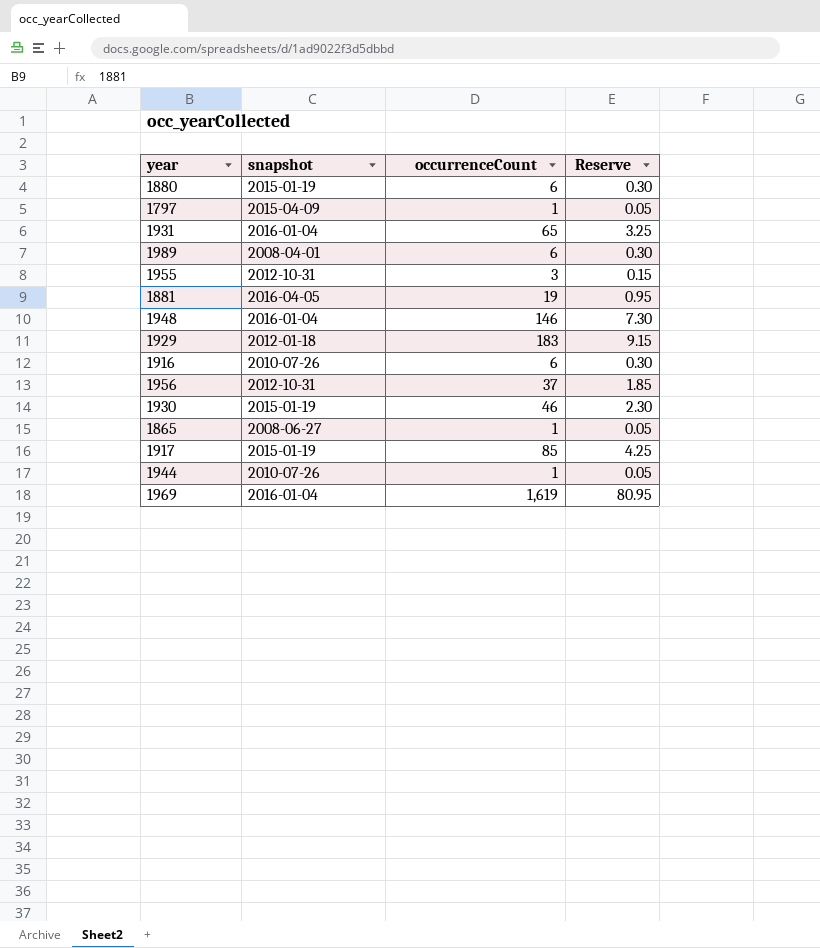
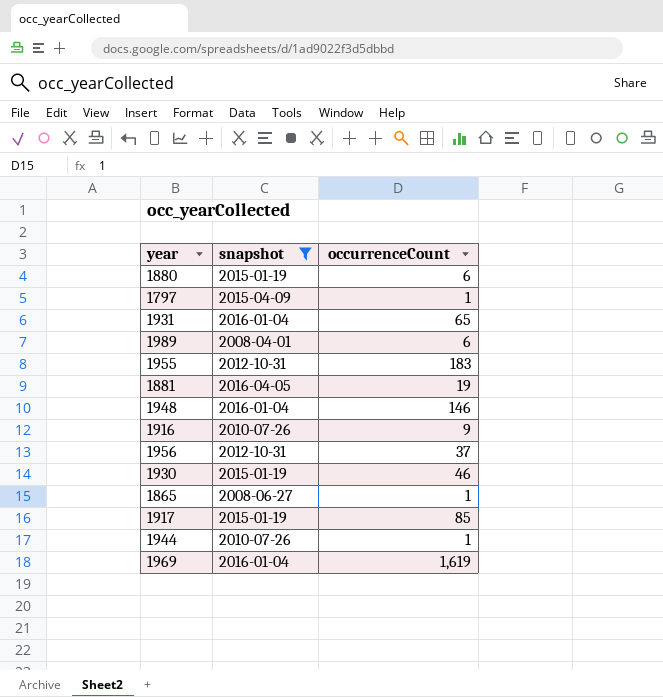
filter: none -> snapshot != 2012-01-18
column Reserve | formula: [occurrenceCount] * 0.05 -> none
1955 | occurrenceCount: 3 -> 183
1916 | occurrenceCount: 6 -> 9

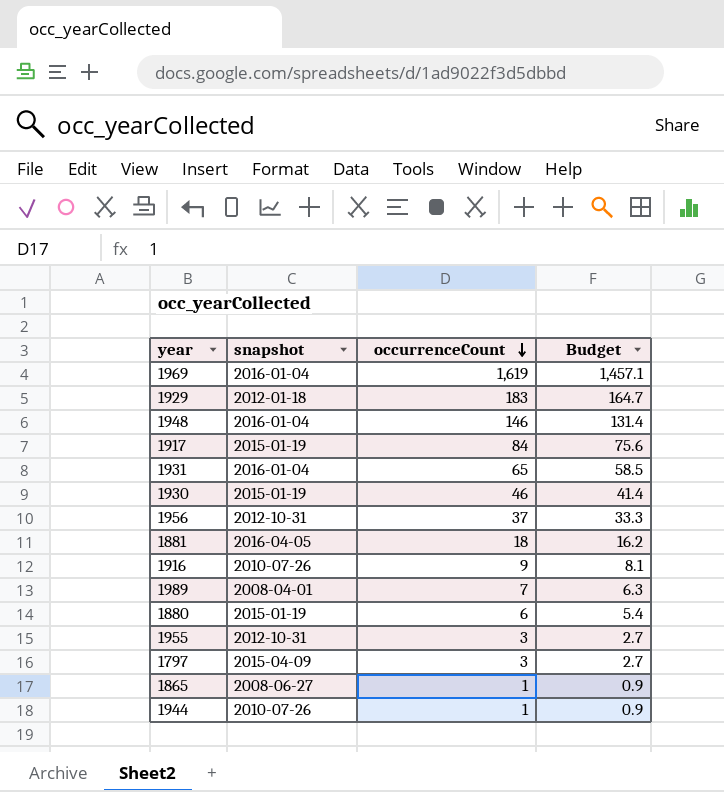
filter: snapshot != 2012-01-18 -> none
row order: none -> occurrenceCount descending
column Budget | formula: none -> [occurrenceCount] * 0.9
1917 | occurrenceCount: 85 -> 84
1881 | occurrenceCount: 19 -> 18
1989 | occurrenceCount: 6 -> 7
1955 | occurrenceCount: 183 -> 3
1797 | occurrenceCount: 1 -> 3

